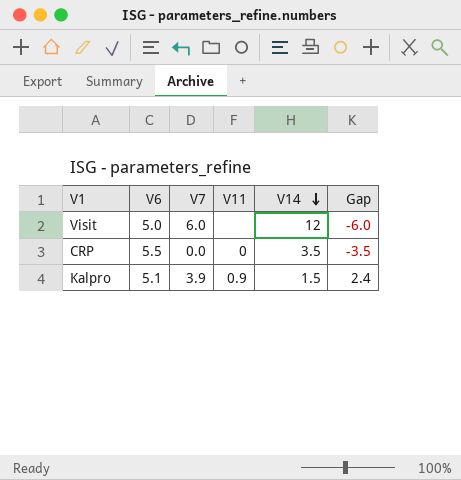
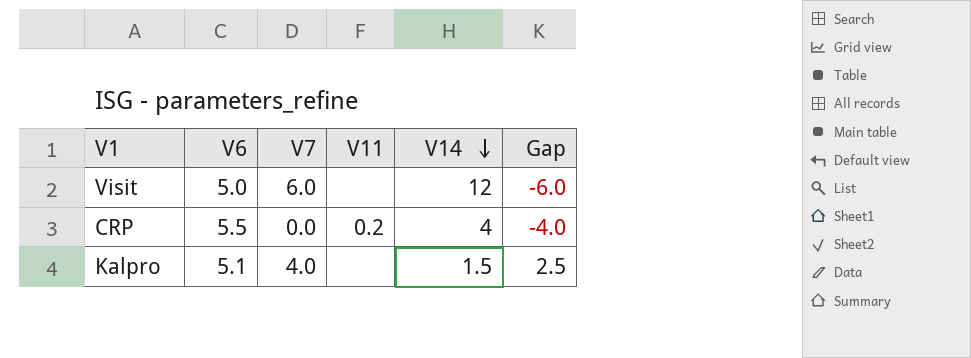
CRP | V11: 0 -> 0.2
CRP | V14: 3.5 -> 4
CRP | Gap: -3.5 -> -4.0
Kalpro | V7: 3.9 -> 4.0
Kalpro | V11: 0.9 -> none
Kalpro | Gap: 2.4 -> 2.5

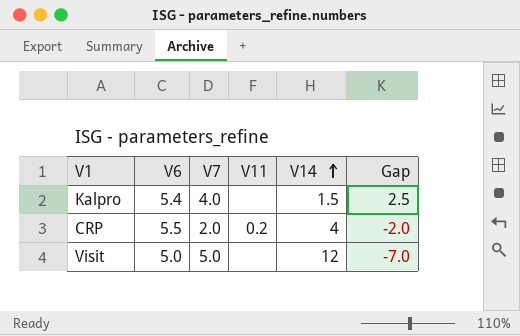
row order: V14 descending -> V14 ascending
Kalpro | V6: 5.1 -> 5.4
CRP | V7: 0.0 -> 2.0
CRP | Gap: -4.0 -> -2.0
Visit | V7: 6.0 -> 5.0
Visit | Gap: -6.0 -> -7.0

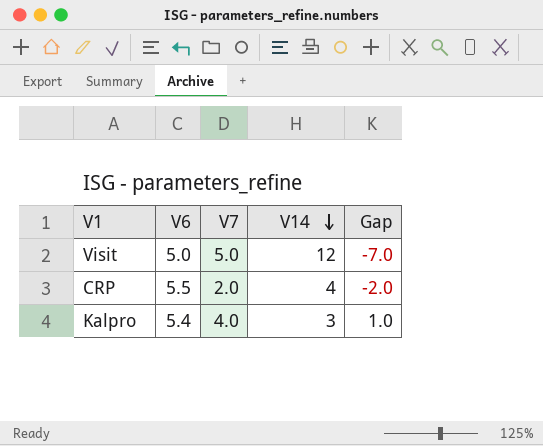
row order: V14 ascending -> V14 descending
column V11 | position: 4 -> none
Kalpro | V14: 1.5 -> 3
Kalpro | Gap: 2.5 -> 1.0

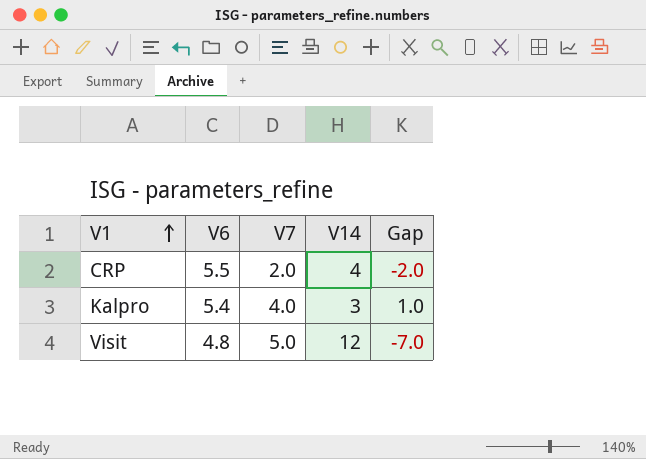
row order: V14 descending -> V1 ascending
Visit | V6: 5.0 -> 4.8

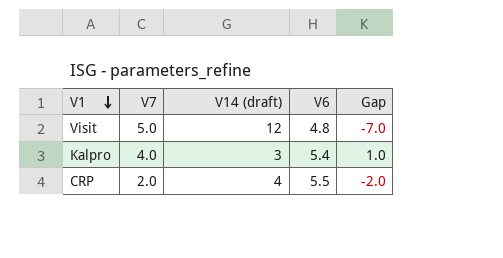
row order: V1 ascending -> V1 descending
column name: V14 -> V14 (draft)
column V6 | position: 2 -> 4

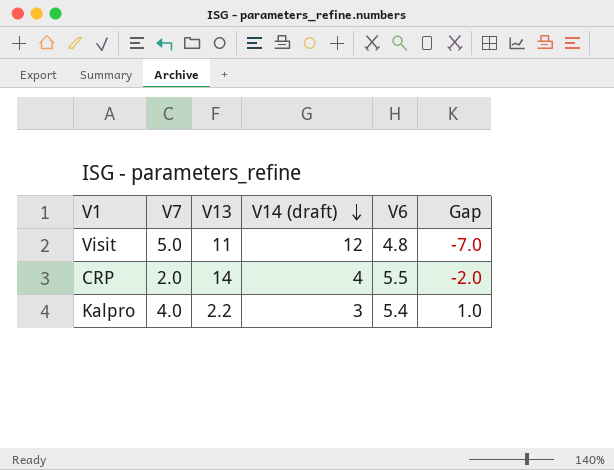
row order: V1 descending -> V14 (draft) descending
column V13 | position: none -> 3

